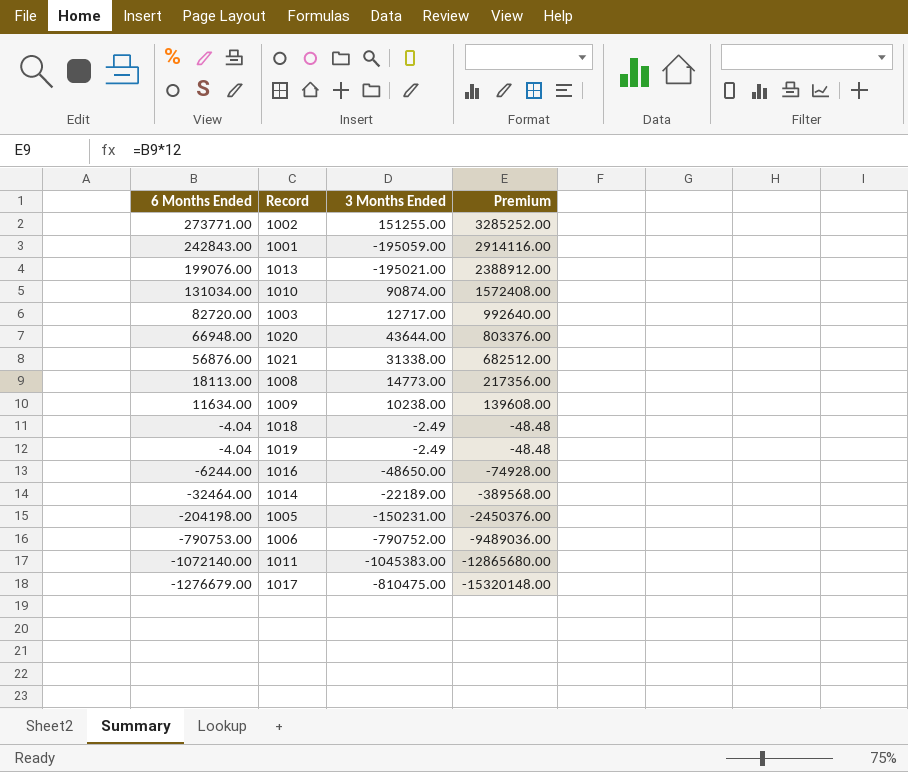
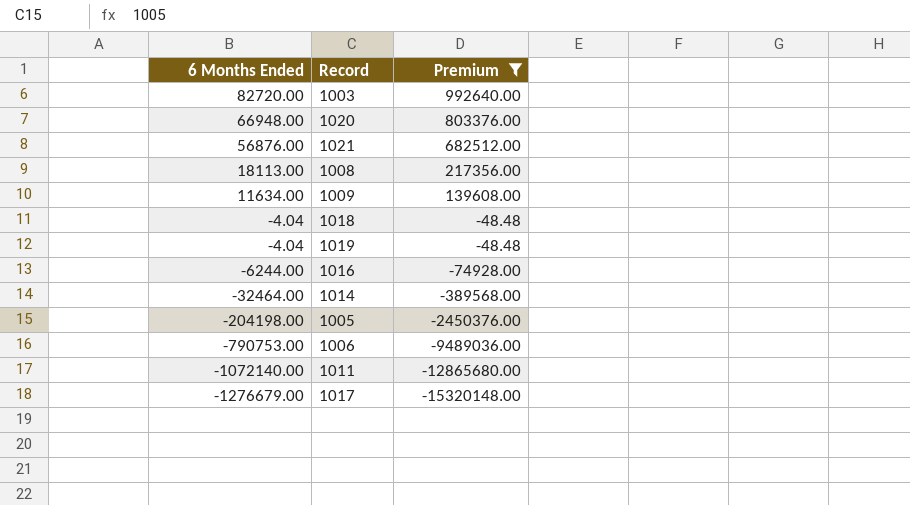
filter: none -> Premium <= 992640.00
column 3 Months Ended | position: 3 -> none

